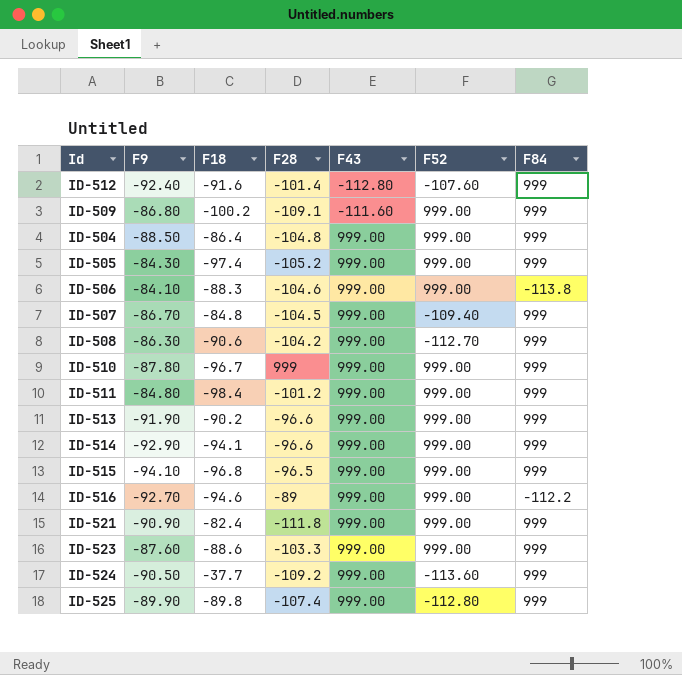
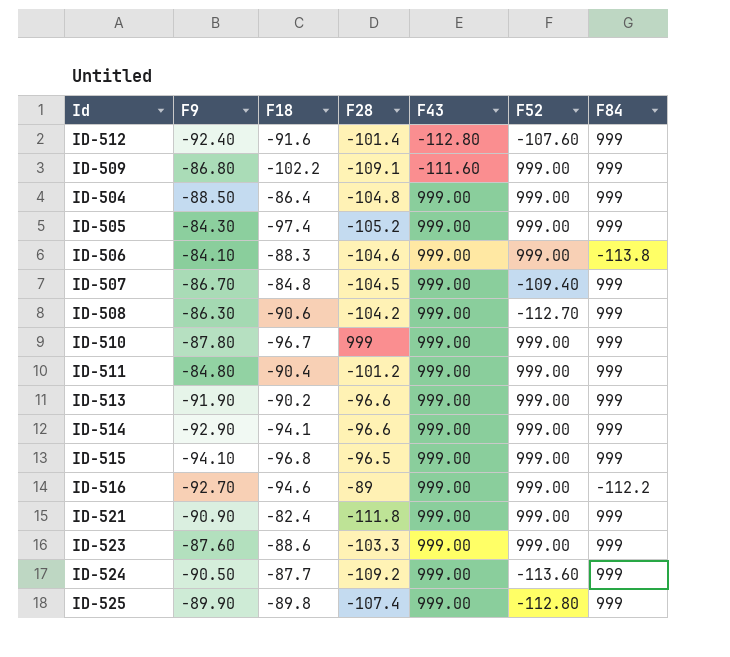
ID-509 | F18: -100.2 -> -102.2
ID-511 | F18: -98.4 -> -90.4
ID-524 | F18: -37.7 -> -87.7

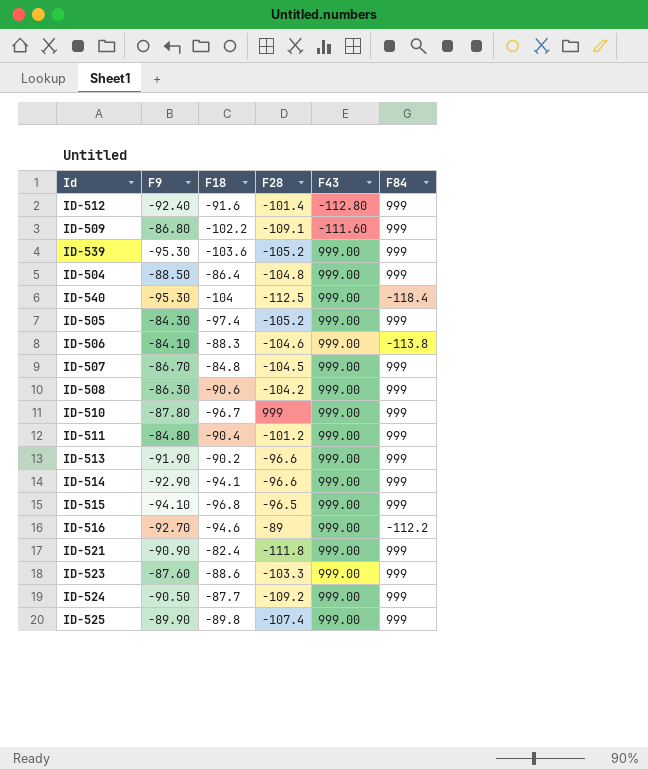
column F52 | position: 6 -> none
row ID-539: none -> -95.30 | -103.6 | -105.2 | 999.00 | 999
row ID-540: none -> -95.30 | -104 | -112.5 | 999.00 | -118.4

